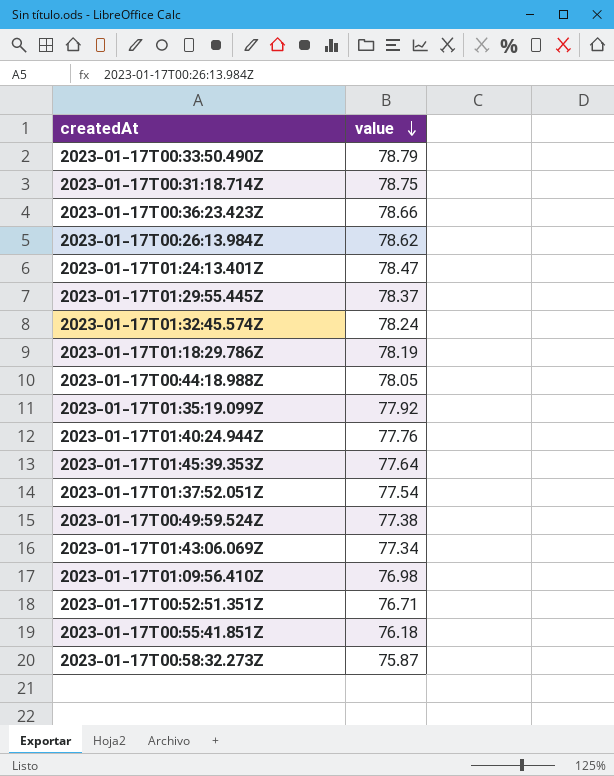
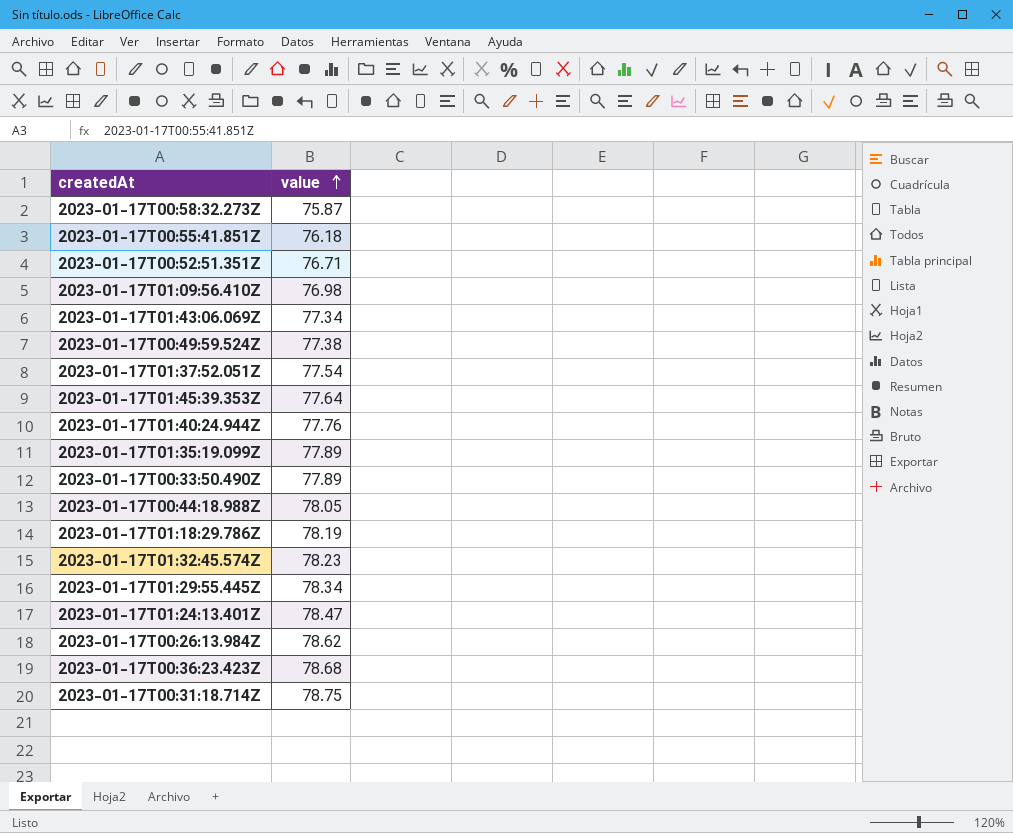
row order: value descending -> value ascending
2023-01-17T01:35:19.099Z | value: 77.92 -> 77.89
2023-01-17T00:33:50.490Z | value: 78.79 -> 77.89
2023-01-17T01:32:45.574Z | value: 78.24 -> 78.23
2023-01-17T01:29:55.445Z | value: 78.37 -> 78.34
2023-01-17T00:36:23.423Z | value: 78.66 -> 78.68

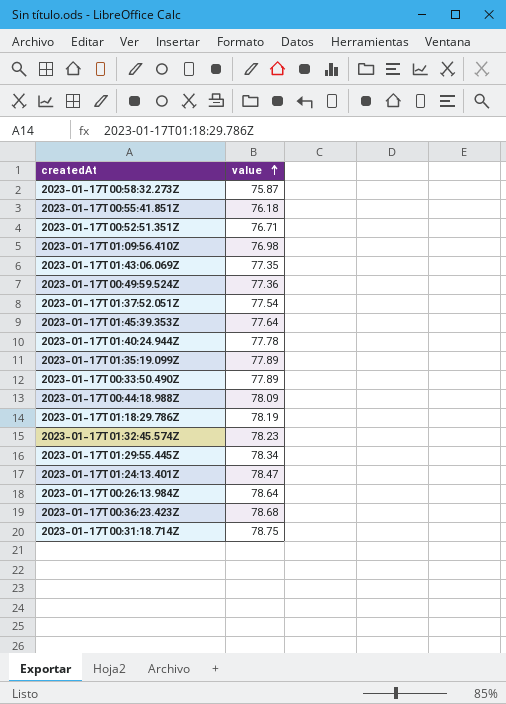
2023-01-17T01:43:06.069Z | value: 77.34 -> 77.35
2023-01-17T00:49:59.524Z | value: 77.38 -> 77.36
2023-01-17T01:40:24.944Z | value: 77.76 -> 77.78
2023-01-17T00:44:18.988Z | value: 78.05 -> 78.09
2023-01-17T00:26:13.984Z | value: 78.62 -> 78.64

